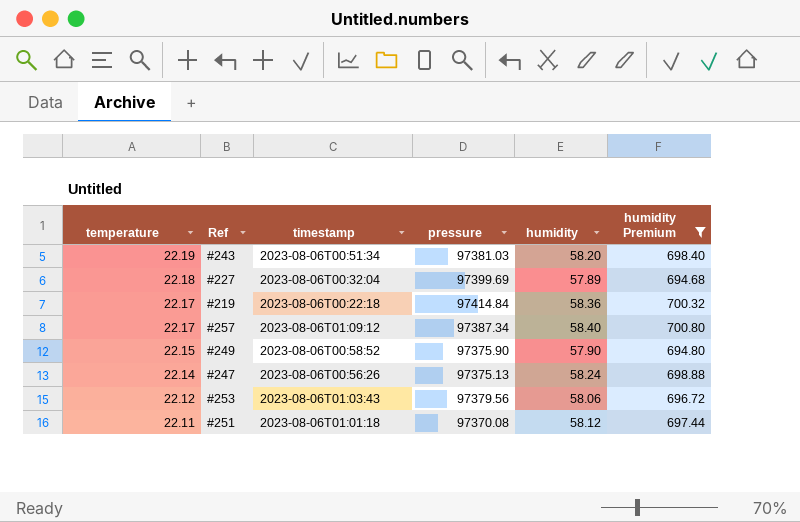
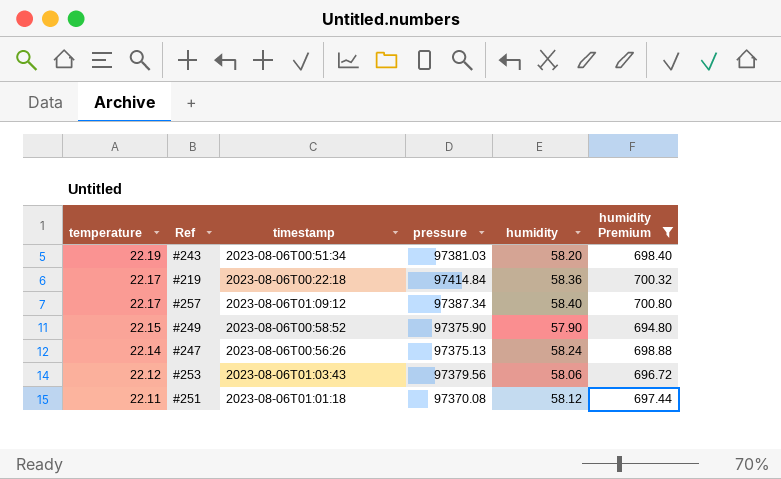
row #227: 22.18 | 2023-08-06T00:32:04 | 97399.69 | 57.89 | 694.68 -> none

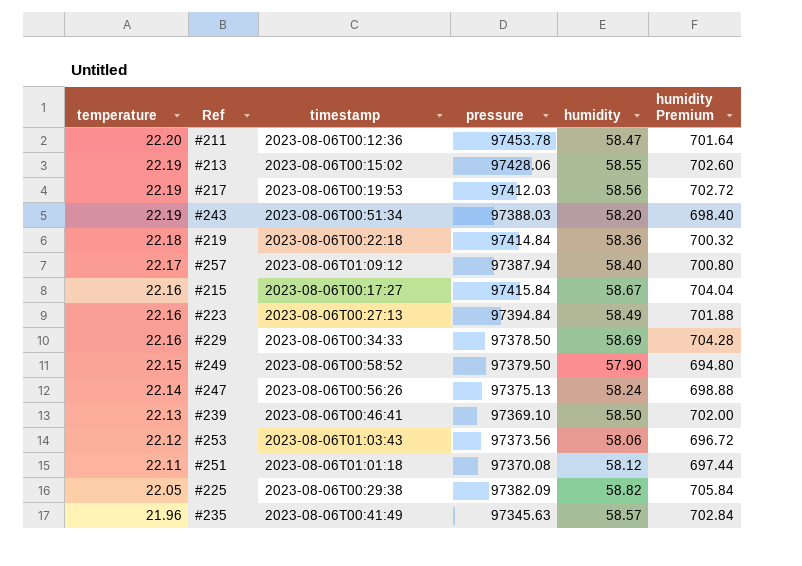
filter: humidity Premium <= 700.80 -> none
#243 | pressure: 97381.03 -> 97388.03
#219 | temperature: 22.17 -> 22.18
#257 | pressure: 97387.34 -> 97387.94
#249 | pressure: 97375.90 -> 97379.50
#253 | pressure: 97379.56 -> 97373.56

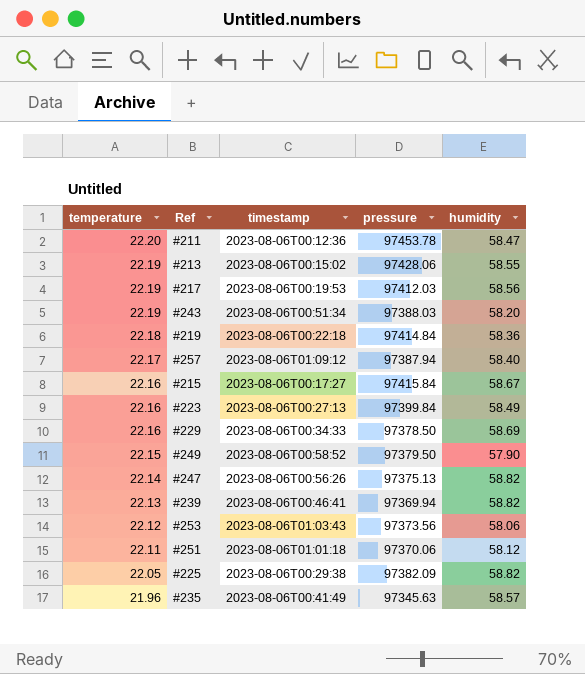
column humidity Premium | formula: [humidity] * 12 -> none
#223 | pressure: 97394.84 -> 97399.84
#247 | humidity: 58.24 -> 58.82
#239 | pressure: 97369.10 -> 97369.94
#239 | humidity: 58.50 -> 58.82
#251 | pressure: 97370.08 -> 97370.06

